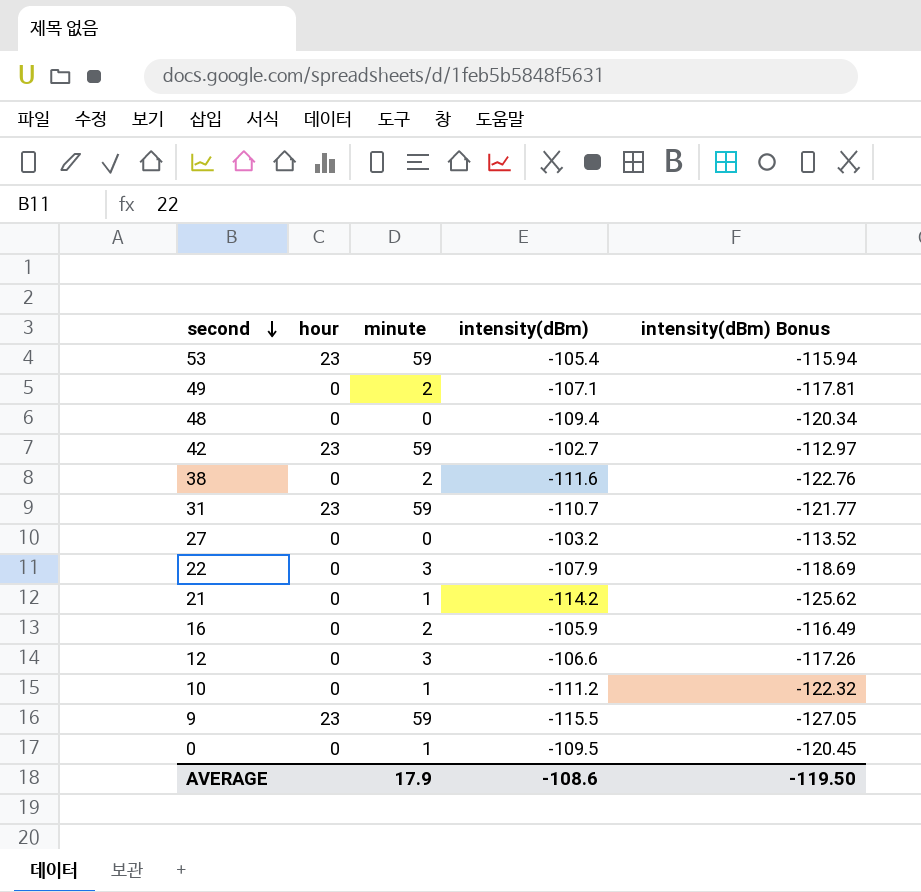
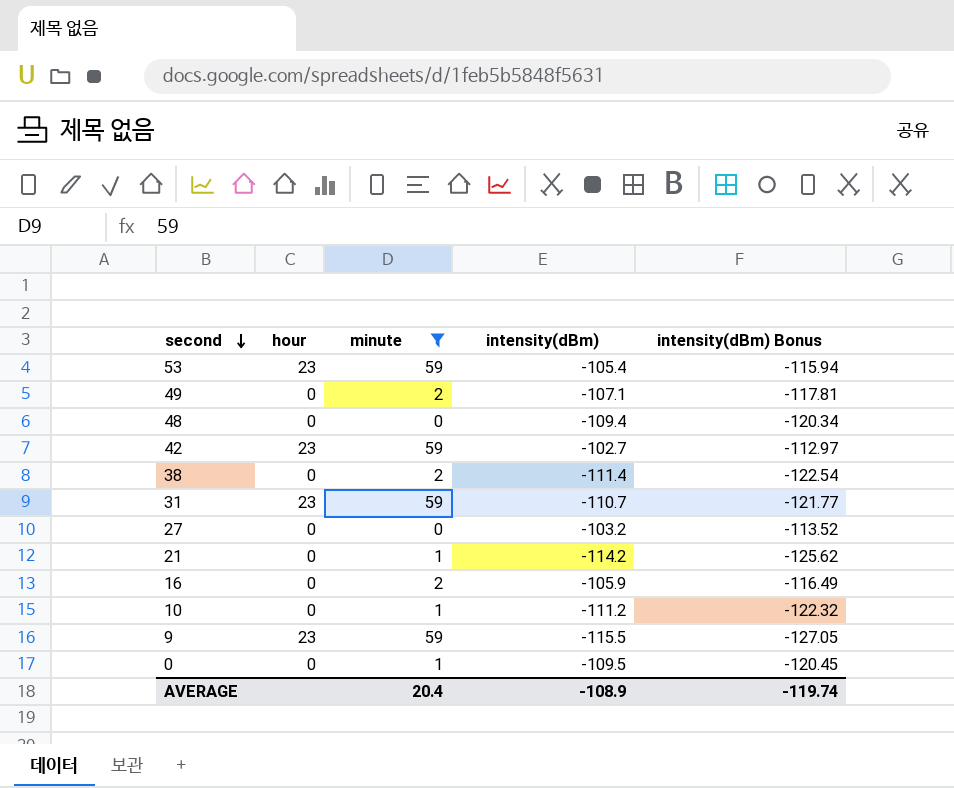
filter: none -> minute != 3
38 | intensity(dBm): -111.6 -> -111.4
38 | intensity(dBm) Bonus: -122.76 -> -122.54
AVERAGE | minute: 17.9 -> 20.4
AVERAGE | intensity(dBm): -108.6 -> -108.9
AVERAGE | intensity(dBm) Bonus: -119.50 -> -119.74

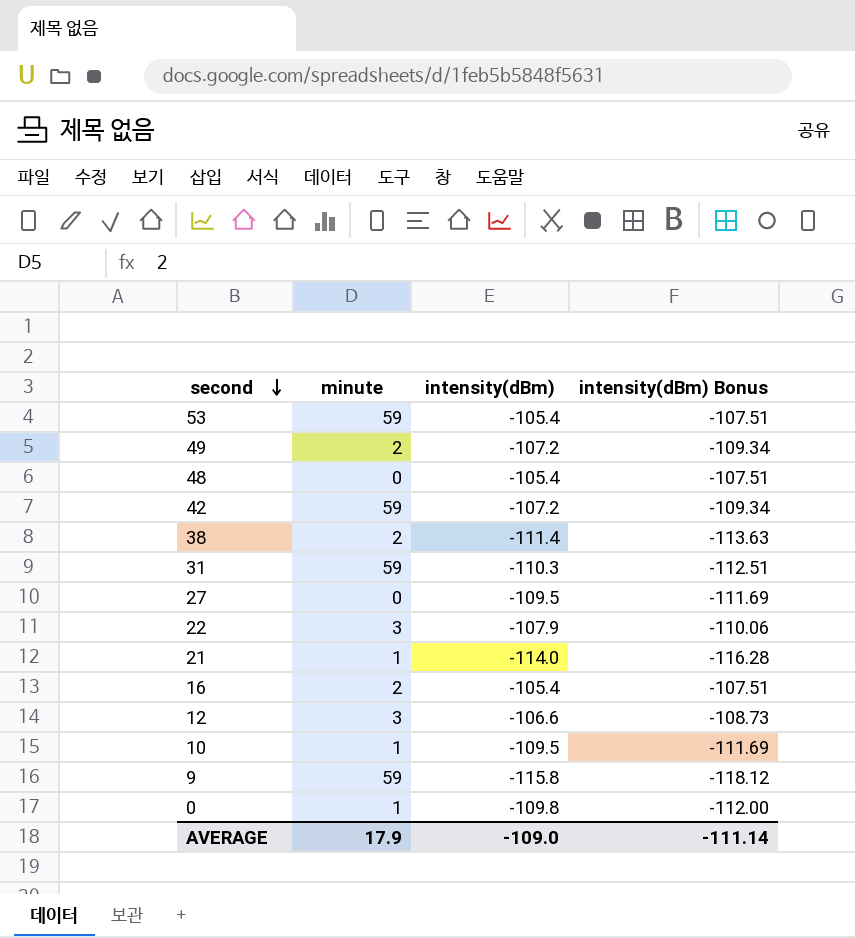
filter: minute != 3 -> none
column hour | position: 2 -> none
column intensity(dBm) Bonus | formula: [intensity(dBm)] * 1.1 -> [intensity(dBm)] * 1.02
49 | intensity(dBm): -107.1 -> -107.2
48 | intensity(dBm): -109.4 -> -105.4
42 | intensity(dBm): -102.7 -> -107.2
31 | intensity(dBm): -110.7 -> -110.3
27 | intensity(dBm): -103.2 -> -109.5
21 | intensity(dBm): -114.2 -> -114.0
16 | intensity(dBm): -105.9 -> -105.4
10 | intensity(dBm): -111.2 -> -109.5
9 | intensity(dBm): -115.5 -> -115.8
0 | intensity(dBm): -109.5 -> -109.8
AVERAGE | minute: 20.4 -> 17.9
AVERAGE | intensity(dBm): -108.9 -> -109.0
AVERAGE | intensity(dBm) Bonus: -119.74 -> -111.14

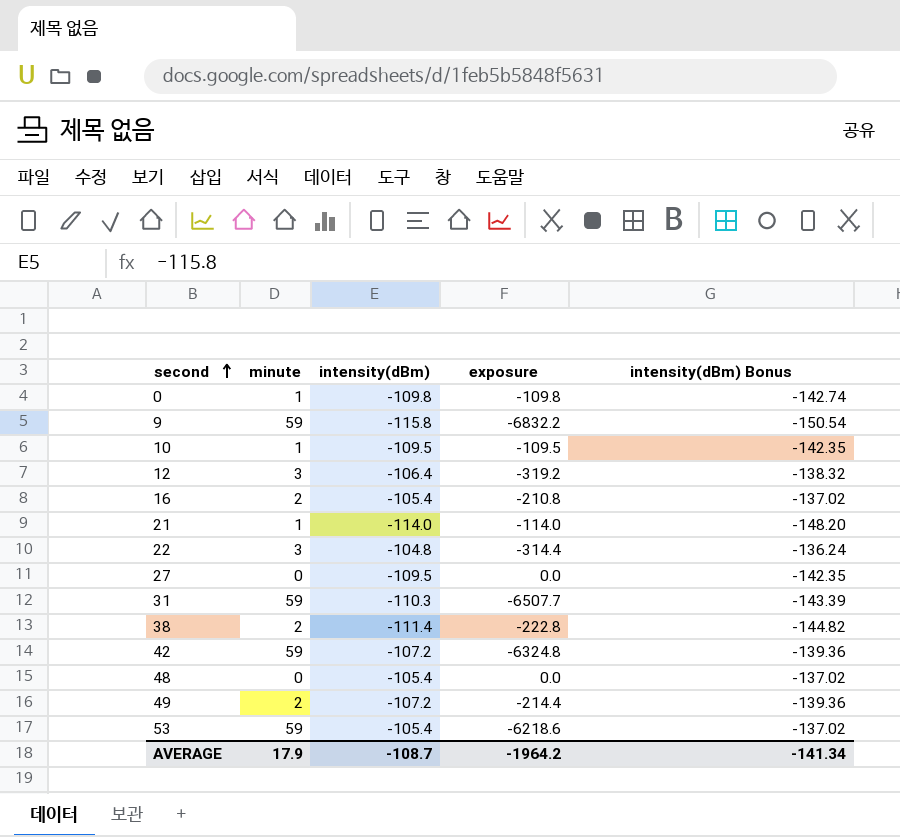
row order: second descending -> second ascending
column exposure | formula: none -> [minute] * [intensity(dBm)]
column intensity(dBm) Bonus | formula: [intensity(dBm)] * 1.02 -> [intensity(dBm)] * 1.3
12 | intensity(dBm): -106.6 -> -106.4
22 | intensity(dBm): -107.9 -> -104.8
AVERAGE | intensity(dBm): -109.0 -> -108.7
AVERAGE | intensity(dBm) Bonus: -111.14 -> -141.34

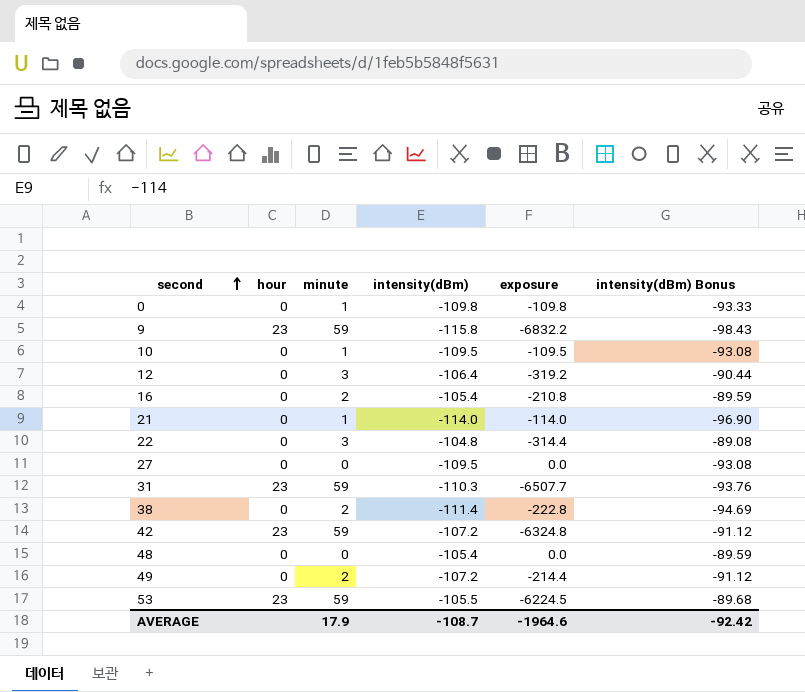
column hour | position: none -> 2
column intensity(dBm) Bonus | formula: [intensity(dBm)] * 1.3 -> [intensity(dBm)] * 0.85
53 | intensity(dBm): -105.4 -> -105.5
53 | exposure: -6218.6 -> -6224.5
AVERAGE | exposure: -1964.2 -> -1964.6
AVERAGE | intensity(dBm) Bonus: -141.34 -> -92.42

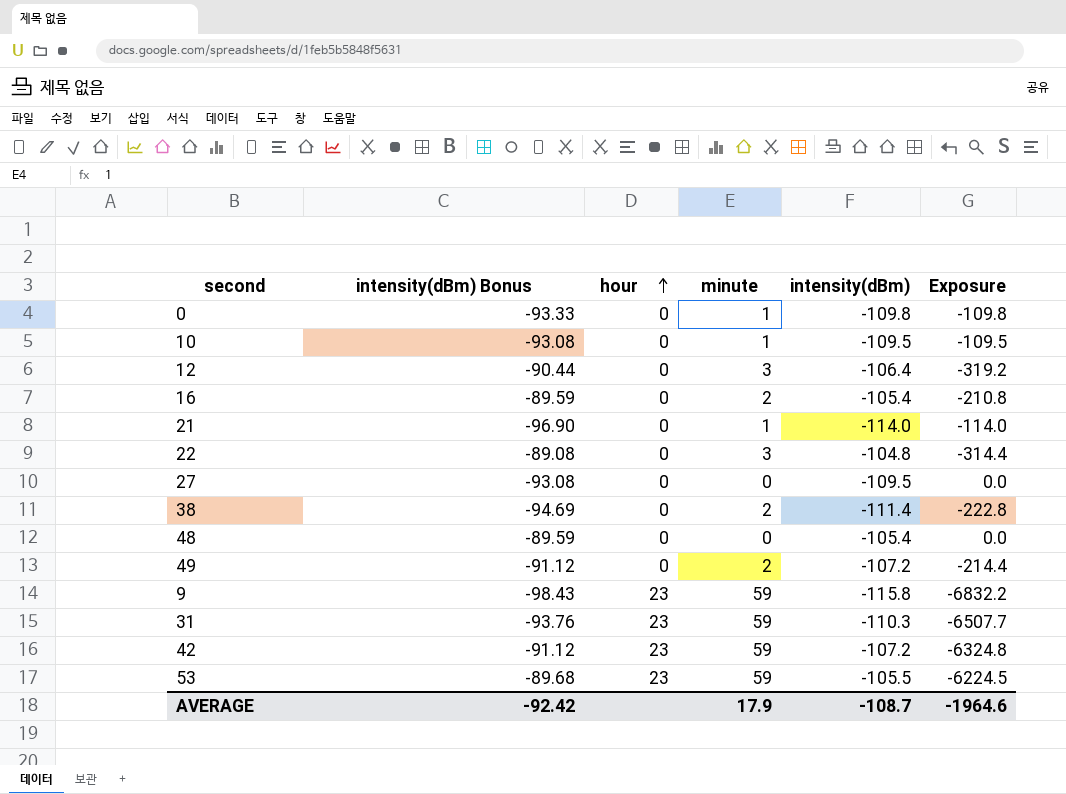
row order: second ascending -> hour ascending
column intensity(dBm) Bonus | position: 6 -> 2
column name: exposure -> Exposure

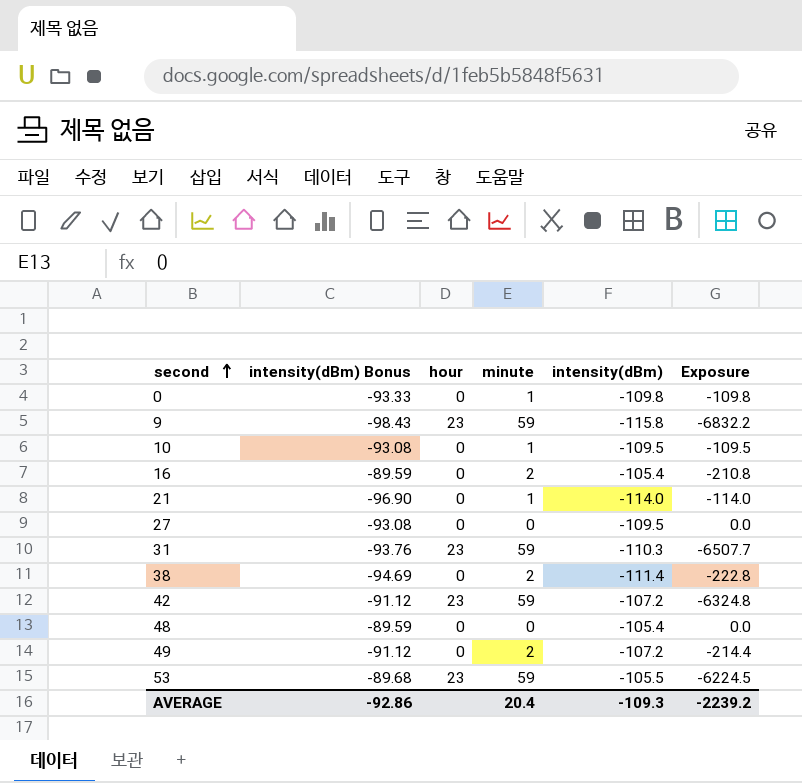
row order: hour ascending -> second ascending
row 12: -90.44 | 0 | 3 | -106.4 | -319.2 -> none
row 22: -89.08 | 0 | 3 | -104.8 | -314.4 -> none
AVERAGE | intensity(dBm) Bonus: -92.42 -> -92.86
AVERAGE | minute: 17.9 -> 20.4
AVERAGE | intensity(dBm): -108.7 -> -109.3
AVERAGE | Exposure: -1964.6 -> -2239.2

